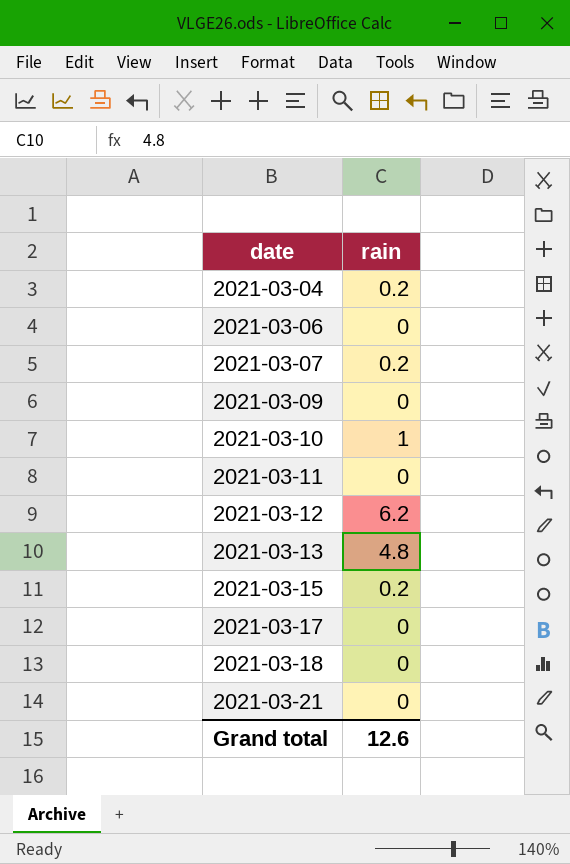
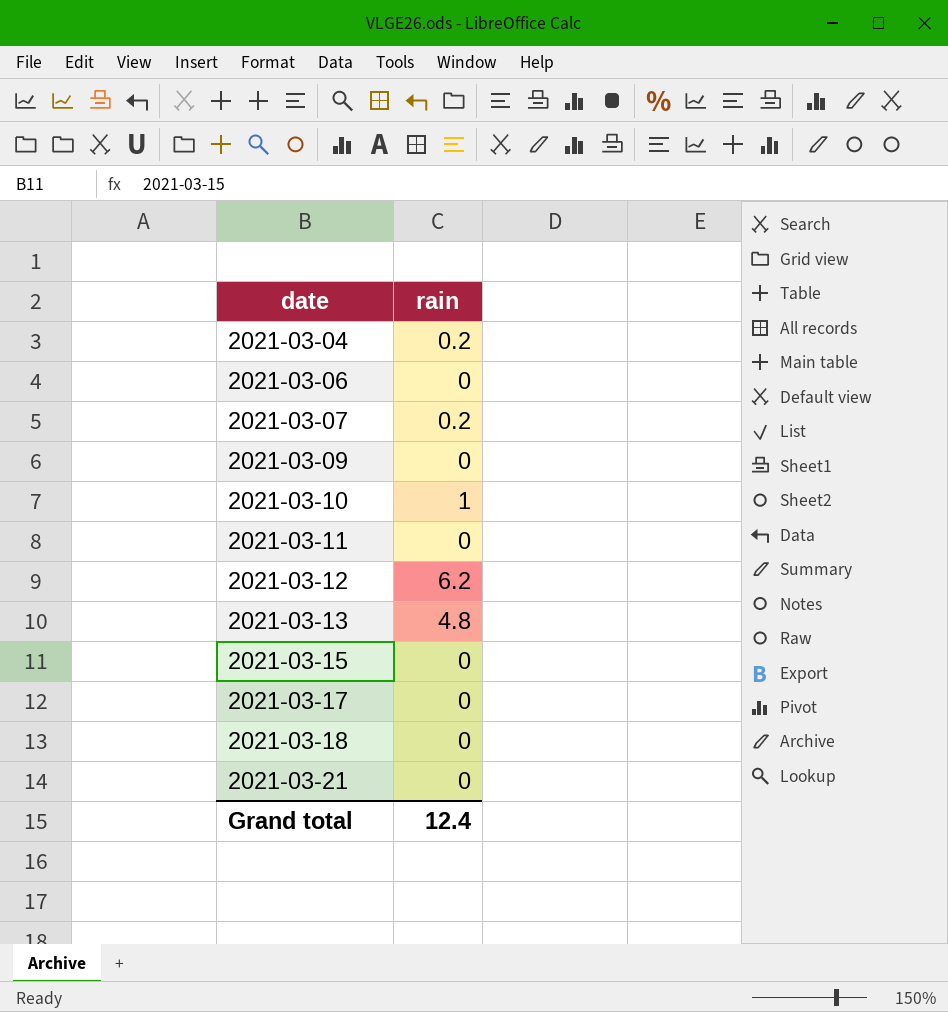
2021-03-15 | rain: 0.2 -> 0
Grand total | rain: 12.6 -> 12.4

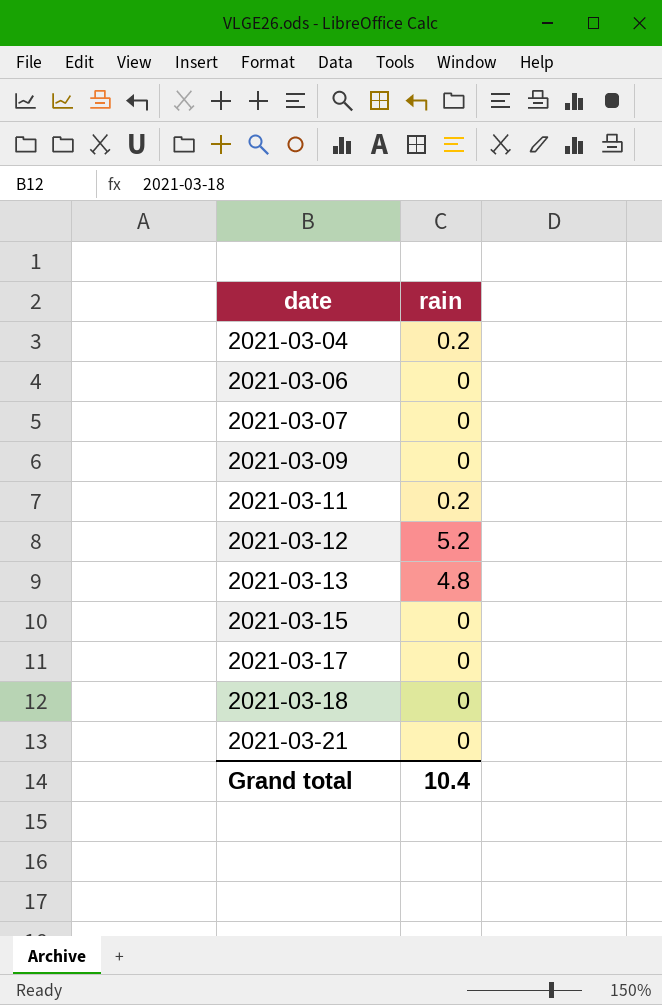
row 2021-03-10: 1 -> none
2021-03-07 | rain: 0.2 -> 0
2021-03-11 | rain: 0 -> 0.2
2021-03-12 | rain: 6.2 -> 5.2
Grand total | rain: 12.4 -> 10.4

